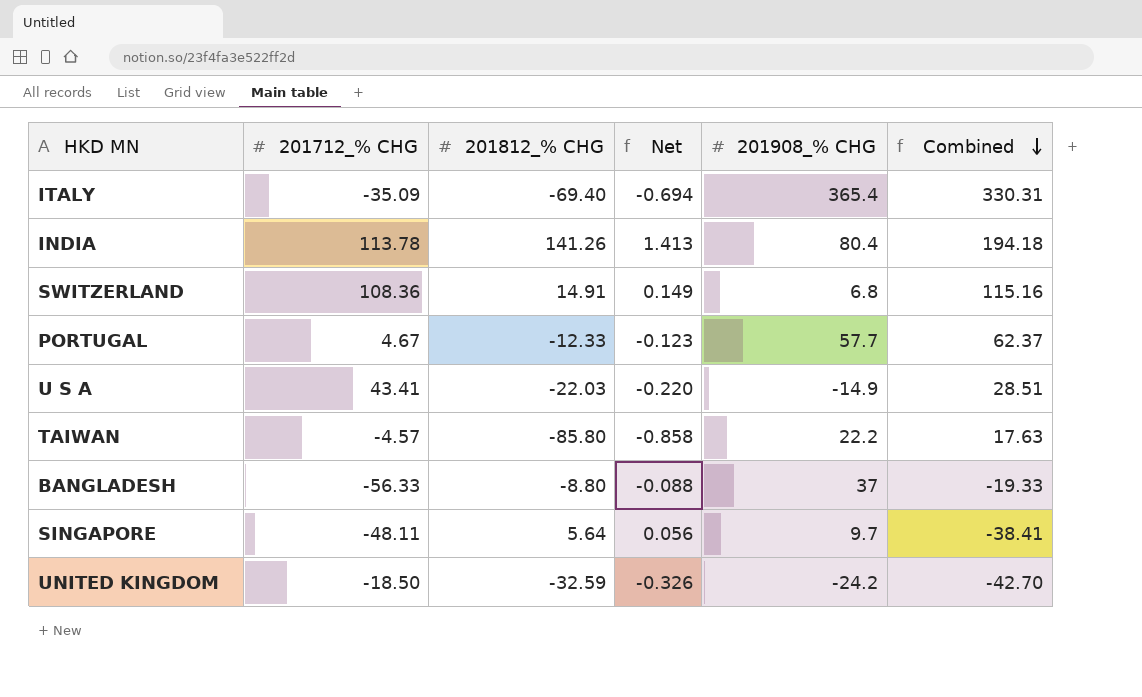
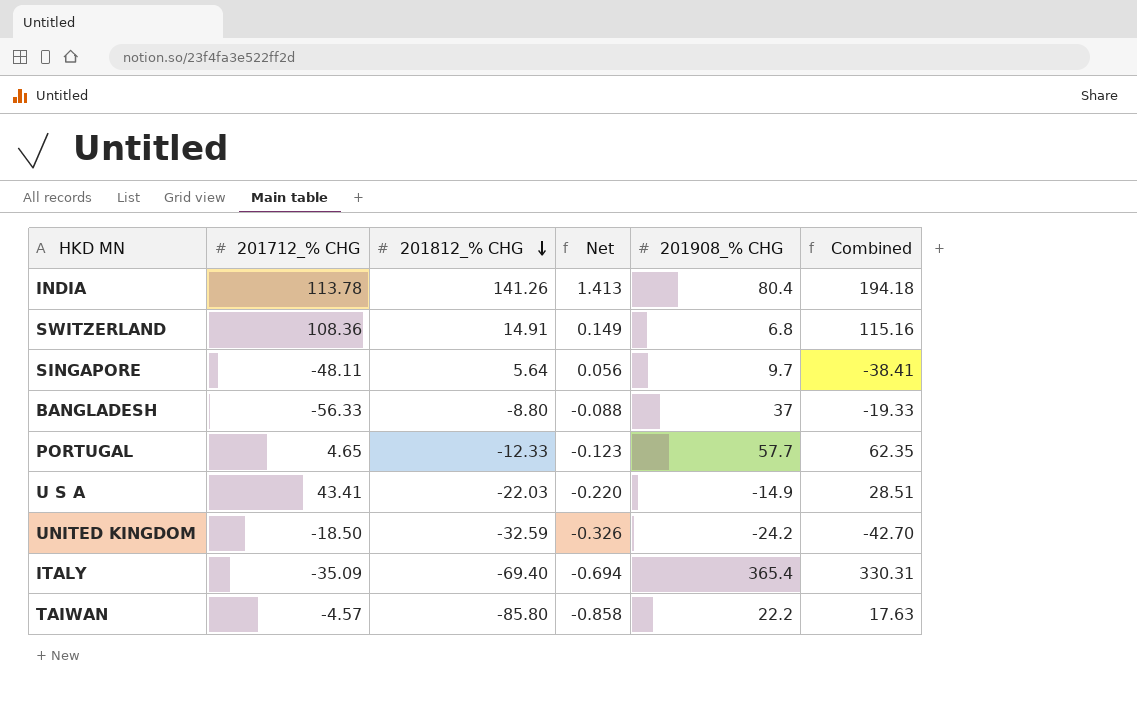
row order: Combined descending -> 201812_% CHG descending
PORTUGAL | 201712_% CHG: 4.67 -> 4.65
PORTUGAL | Combined: 62.37 -> 62.35

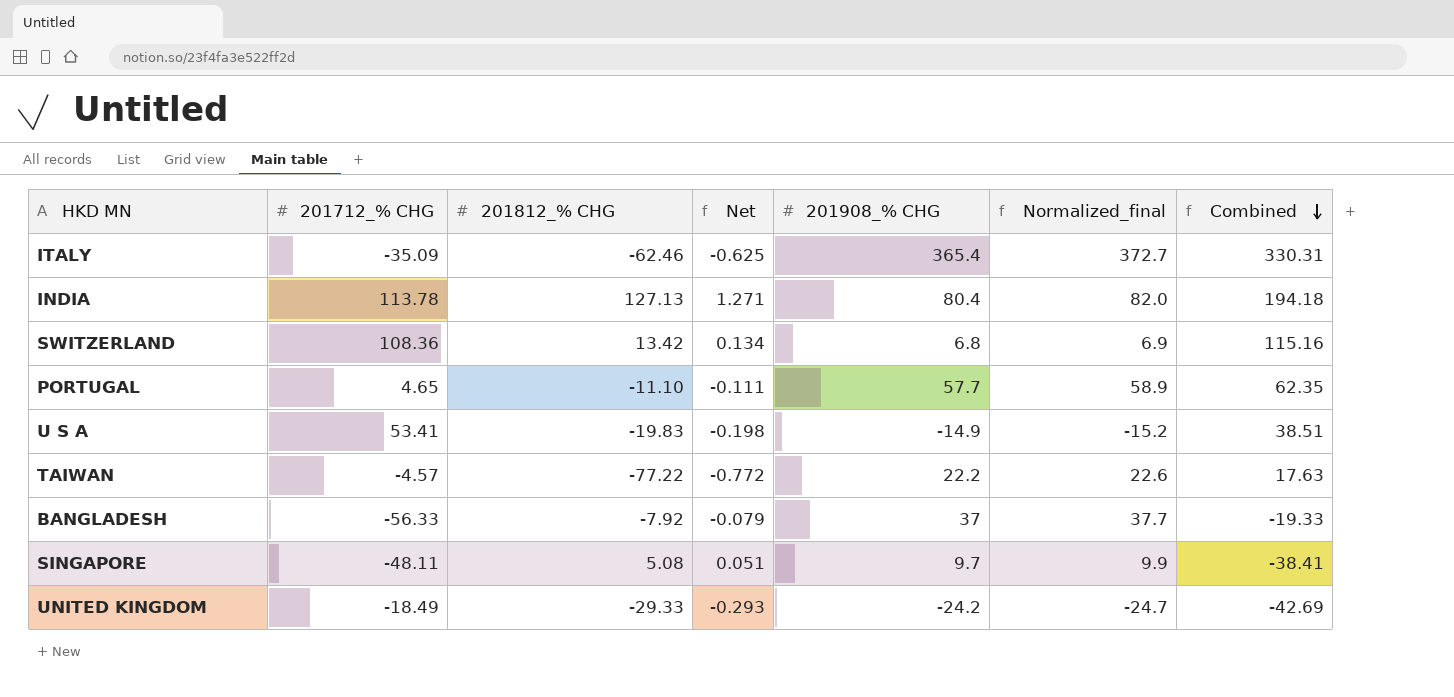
row order: 201812_% CHG descending -> Combined descending
column Normalized_final | formula: none -> [201908_% CHG] * 1.02
ITALY | 201812_% CHG: -69.40 -> -62.46
ITALY | Net: -0.694 -> -0.625
INDIA | 201812_% CHG: 141.26 -> 127.13
INDIA | Net: 1.413 -> 1.271
SWITZERLAND | 201812_% CHG: 14.91 -> 13.42
SWITZERLAND | Net: 0.149 -> 0.134
PORTUGAL | 201812_% CHG: -12.33 -> -11.10
PORTUGAL | Net: -0.123 -> -0.111
U S A | 201712_% CHG: 43.41 -> 53.41
U S A | 201812_% CHG: -22.03 -> -19.83
U S A | Net: -0.220 -> -0.198
U S A | Combined: 28.51 -> 38.51
TAIWAN | 201812_% CHG: -85.80 -> -77.22
TAIWAN | Net: -0.858 -> -0.772
BANGLADESH | 201812_% CHG: -8.80 -> -7.92
BANGLADESH | Net: -0.088 -> -0.079
SINGAPORE | 201812_% CHG: 5.64 -> 5.08
SINGAPORE | Net: 0.056 -> 0.051
UNITED KINGDOM | 201712_% CHG: -18.50 -> -18.49
UNITED KINGDOM | 201812_% CHG: -32.59 -> -29.33
UNITED KINGDOM | Net: -0.326 -> -0.293
UNITED KINGDOM | Combined: -42.70 -> -42.69

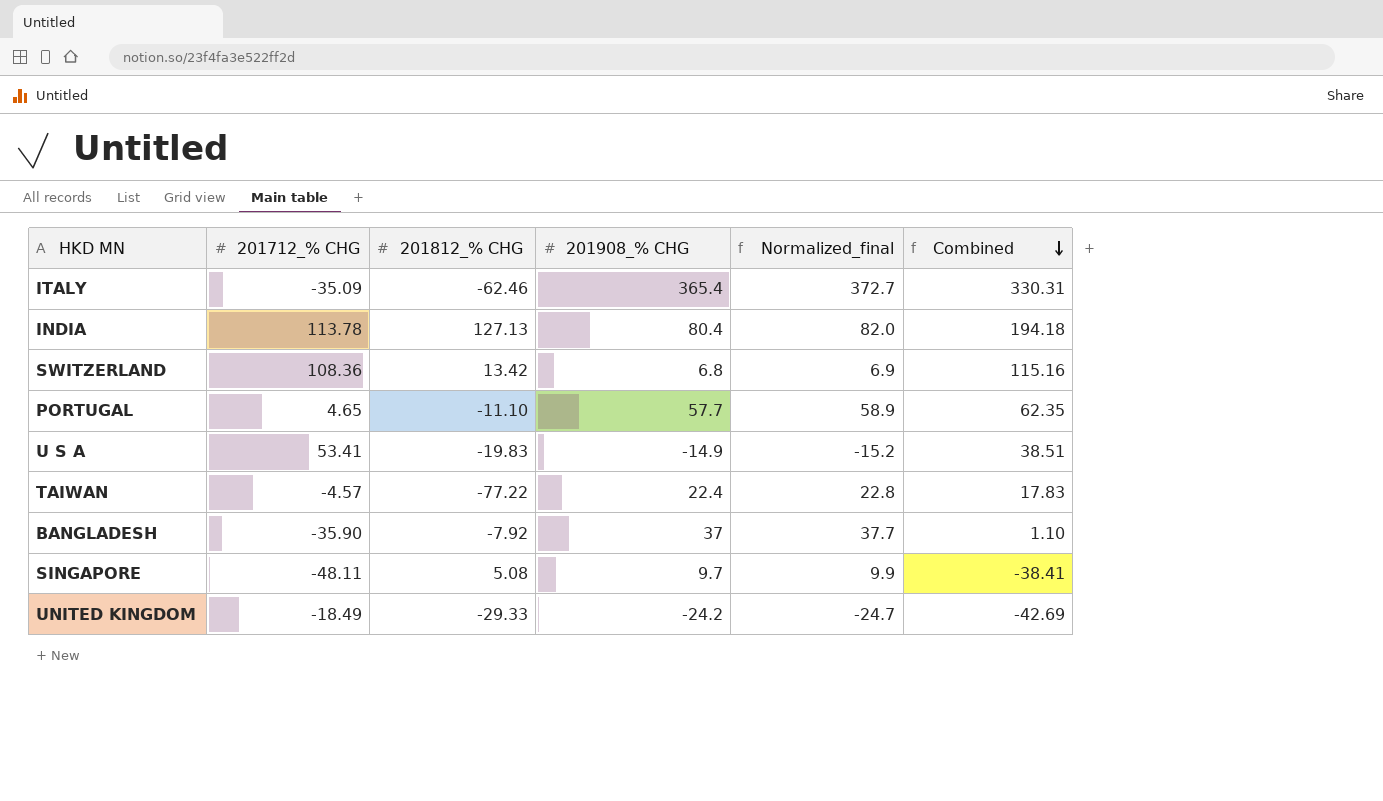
column Net | formula: [201812_% CHG] * 0.01 -> none
TAIWAN | 201908_% CHG: 22.2 -> 22.4
TAIWAN | Normalized_final: 22.6 -> 22.8
TAIWAN | Combined: 17.63 -> 17.83
BANGLADESH | 201712_% CHG: -56.33 -> -35.90
BANGLADESH | Combined: -19.33 -> 1.10

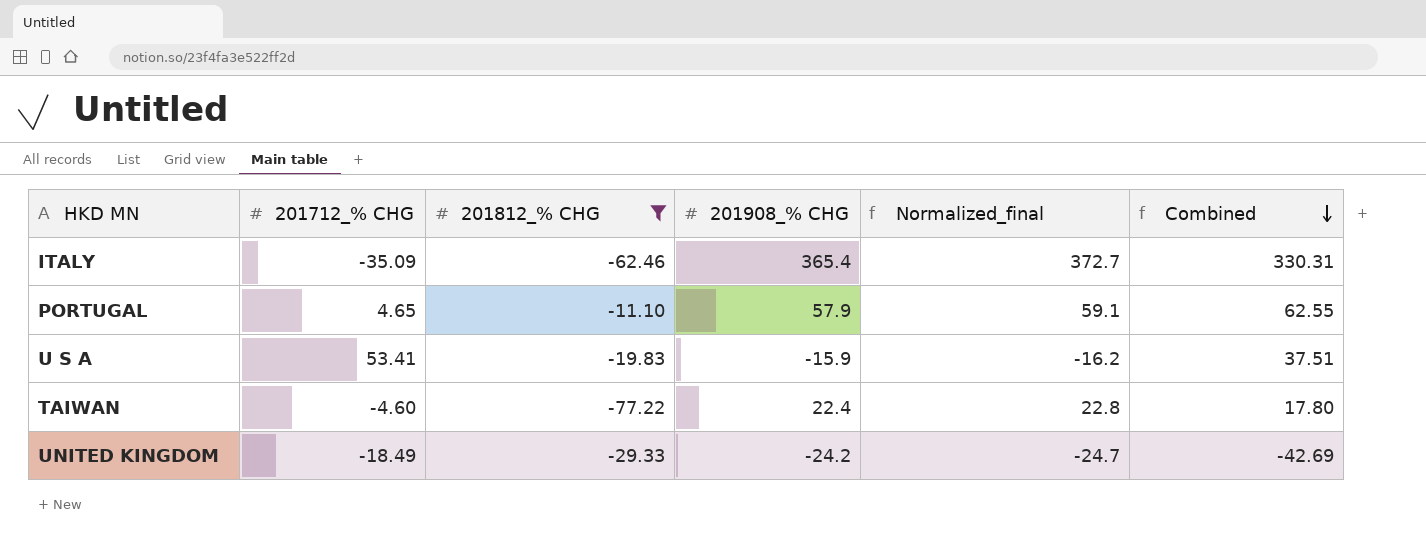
filter: none -> 201812_% CHG <= -11.10
PORTUGAL | 201908_% CHG: 57.7 -> 57.9
PORTUGAL | Normalized_final: 58.9 -> 59.1
PORTUGAL | Combined: 62.35 -> 62.55
U S A | 201908_% CHG: -14.9 -> -15.9
U S A | Normalized_final: -15.2 -> -16.2
U S A | Combined: 38.51 -> 37.51
TAIWAN | 201712_% CHG: -4.57 -> -4.60
TAIWAN | Combined: 17.83 -> 17.80

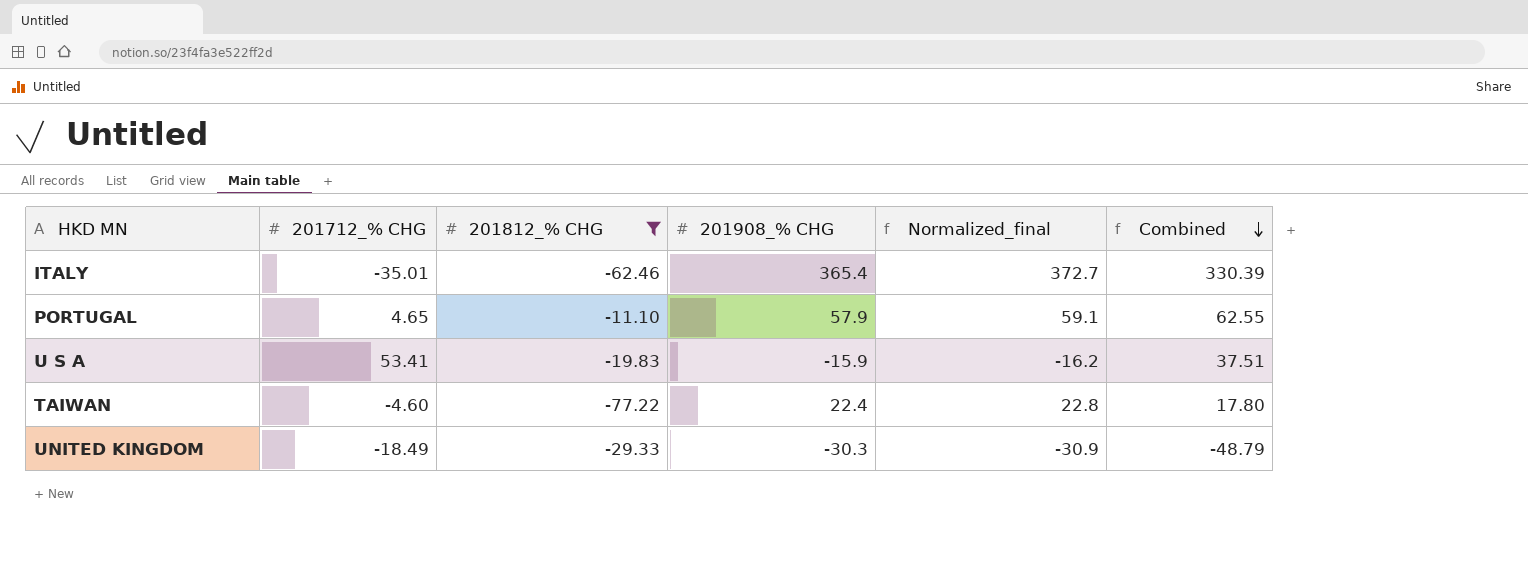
ITALY | 201712_% CHG: -35.09 -> -35.01
ITALY | Combined: 330.31 -> 330.39
UNITED KINGDOM | 201908_% CHG: -24.2 -> -30.3
UNITED KINGDOM | Normalized_final: -24.7 -> -30.9
UNITED KINGDOM | Combined: -42.69 -> -48.79

